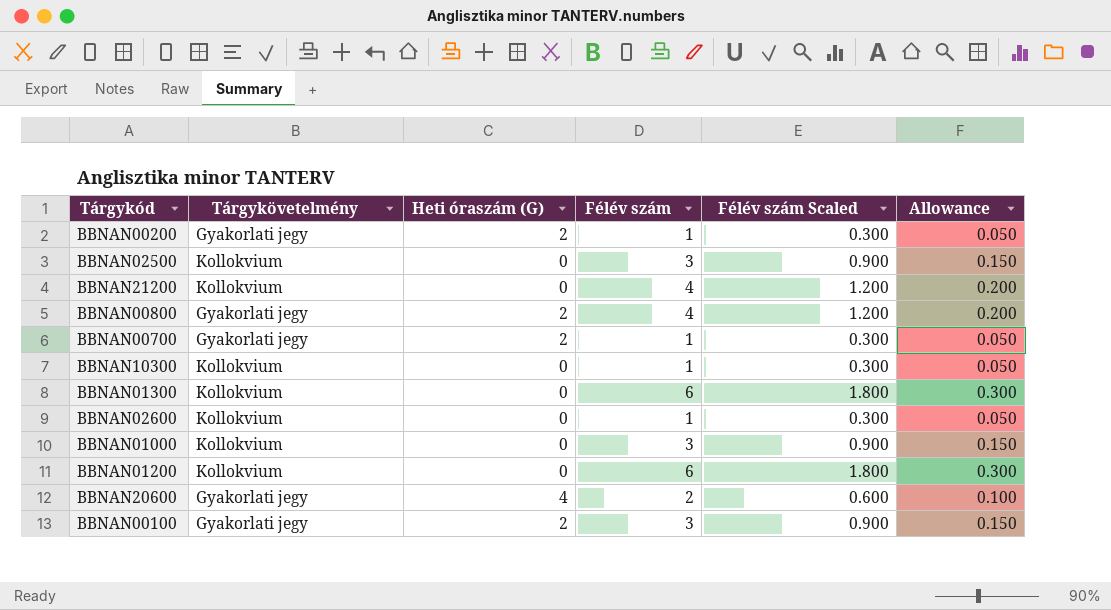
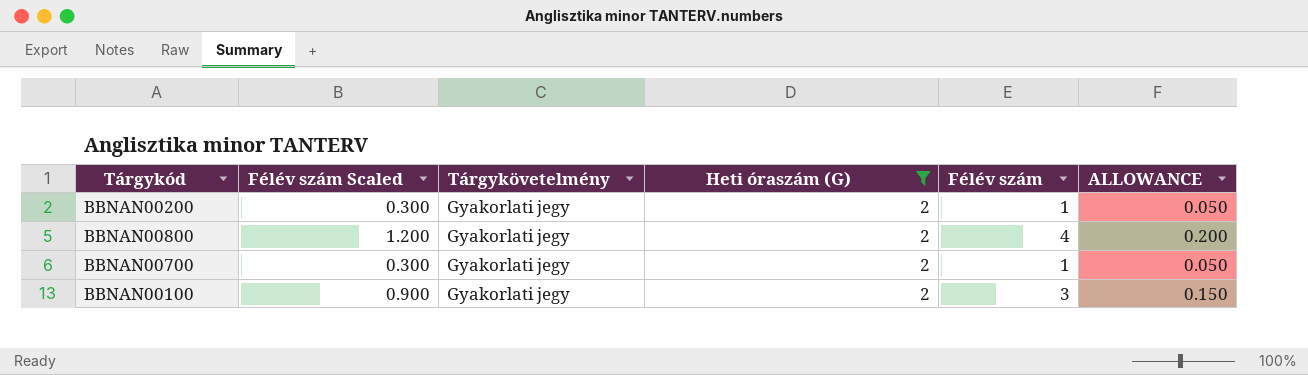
filter: none -> Heti óraszám (G) = 2
column Félév szám Scaled | position: 5 -> 2
column name: Allowance -> ALLOWANCE

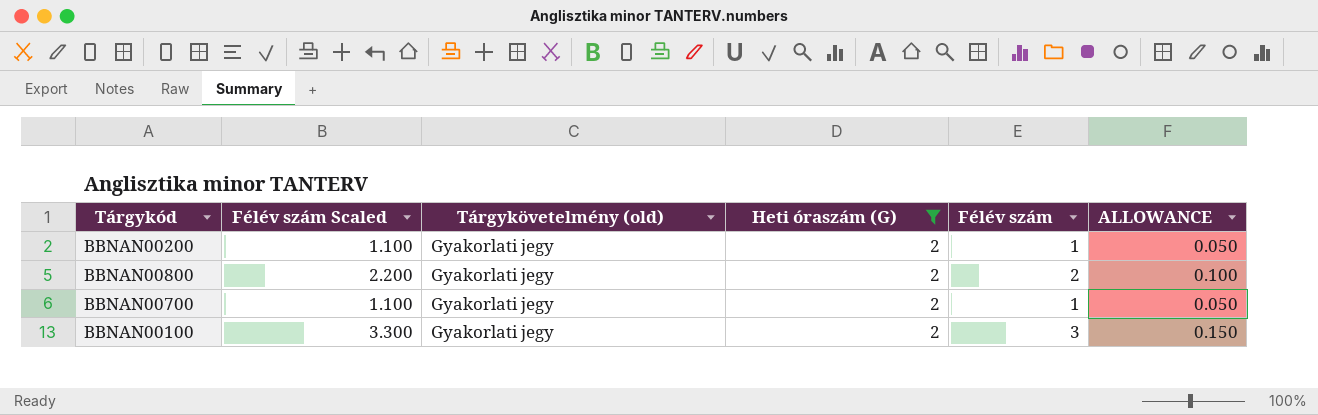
column Félév szám Scaled | formula: [Félév szám] * 0.3 -> [Félév szám] * 1.1
column name: Tárgykövetelmény -> Tárgykövetelmény (old)
BBNAN00800 | Félév szám: 4 -> 2
BBNAN00800 | ALLOWANCE: 0.200 -> 0.100

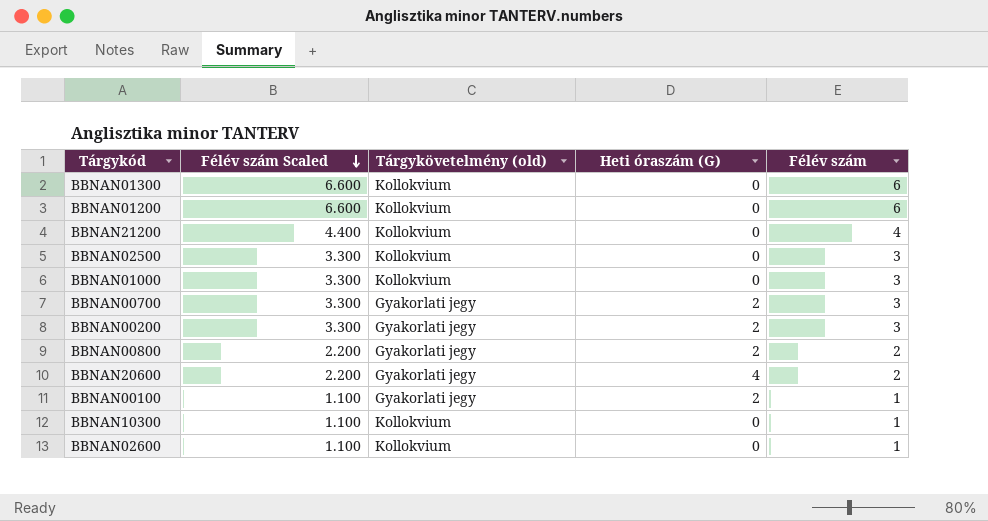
filter: Heti óraszám (G) = 2 -> none
row order: none -> Félév szám Scaled descending
column ALLOWANCE | formula: [Félév szám] * 0.05 -> none
BBNAN00700 | Félév szám Scaled: 1.100 -> 3.300
BBNAN00700 | Félév szám: 1 -> 3
BBNAN00200 | Félév szám Scaled: 1.100 -> 3.300
BBNAN00200 | Félév szám: 1 -> 3
BBNAN00100 | Félév szám Scaled: 3.300 -> 1.100
BBNAN00100 | Félév szám: 3 -> 1

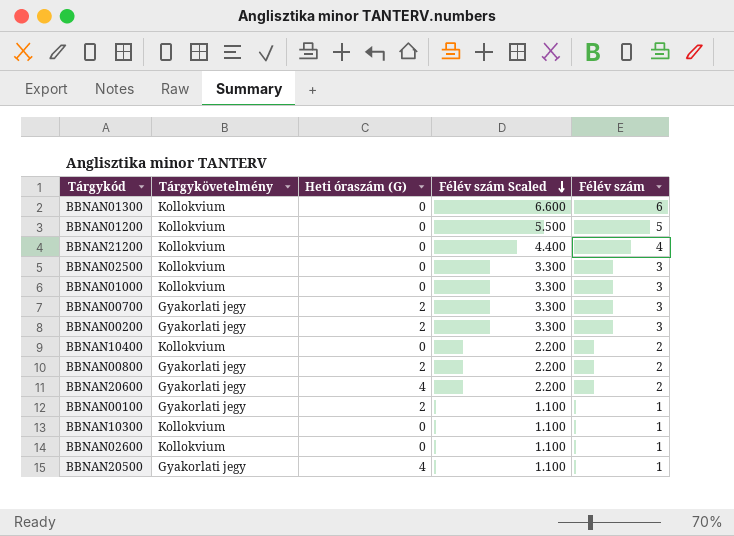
column name: Tárgykövetelmény (old) -> Tárgykövetelmény
column Félév szám Scaled | position: 2 -> 4
BBNAN01200 | Félév szám Scaled: 6.600 -> 5.500
BBNAN01200 | Félév szám: 6 -> 5
row BBNAN10400: none -> Kollokvium | 0 | 2.200 | 2
row BBNAN20500: none -> Gyakorlati jegy | 4 | 1.100 | 1

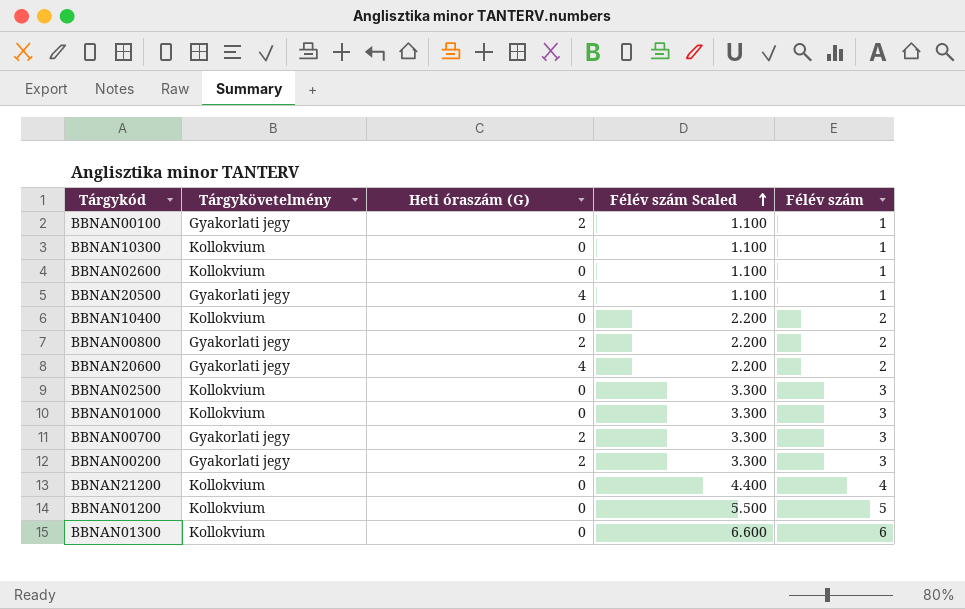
row order: Félév szám Scaled descending -> Félév szám Scaled ascending

